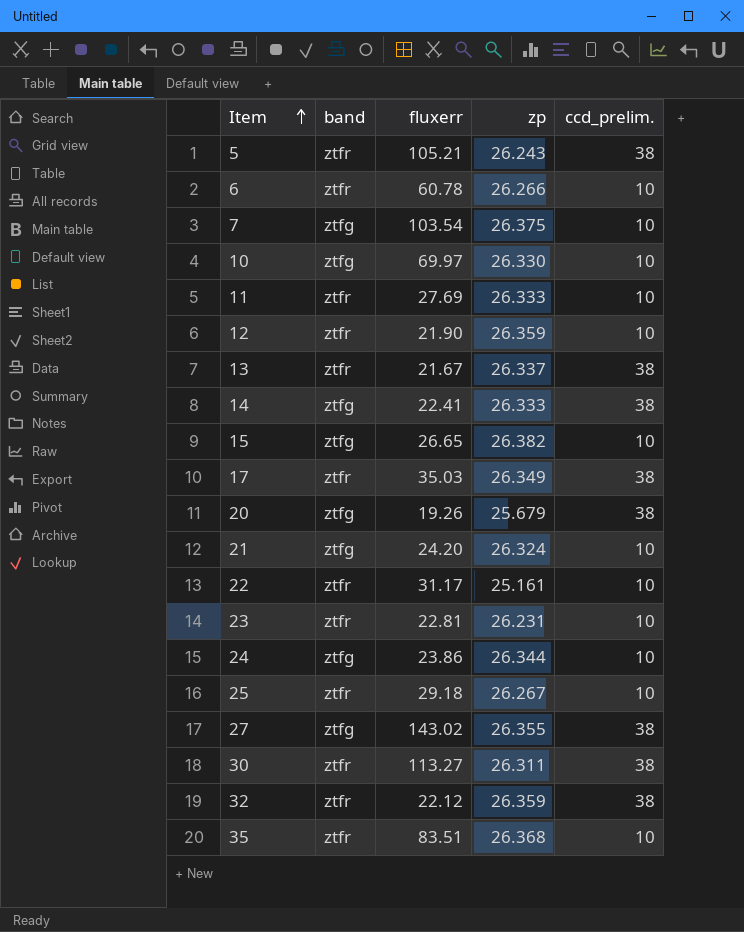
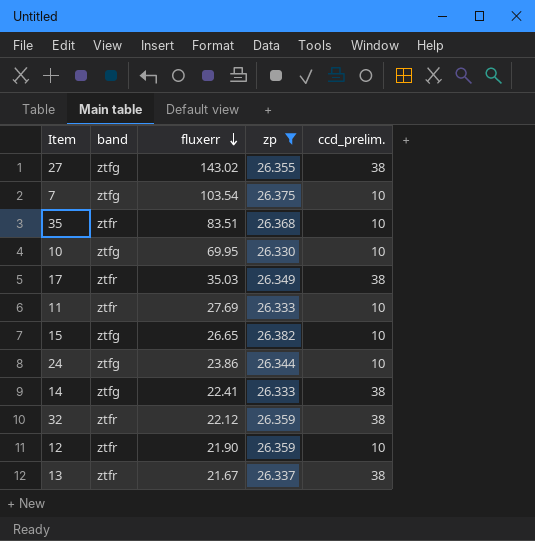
filter: none -> zp >= 26.330
row order: Item ascending -> fluxerr descending
10 | fluxerr: 69.97 -> 69.95

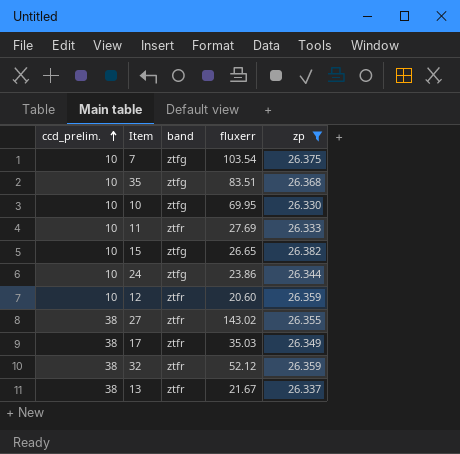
row order: fluxerr descending -> ccd_prelim. ascending
column ccd_prelim. | position: 5 -> 1
row 14: ztfg | 22.41 | 26.333 | 38 -> none
35 | band: ztfr -> ztfg
12 | fluxerr: 21.90 -> 20.60
27 | band: ztfg -> ztfr
32 | fluxerr: 22.12 -> 52.12

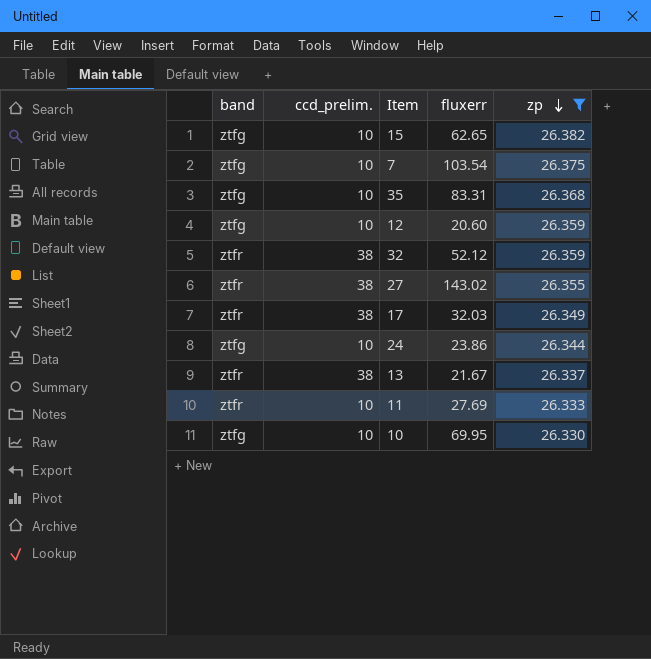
row order: ccd_prelim. ascending -> zp descending
column band | position: 3 -> 1
15 | fluxerr: 26.65 -> 62.65
35 | fluxerr: 83.51 -> 83.31
12 | band: ztfr -> ztfg
17 | fluxerr: 35.03 -> 32.03

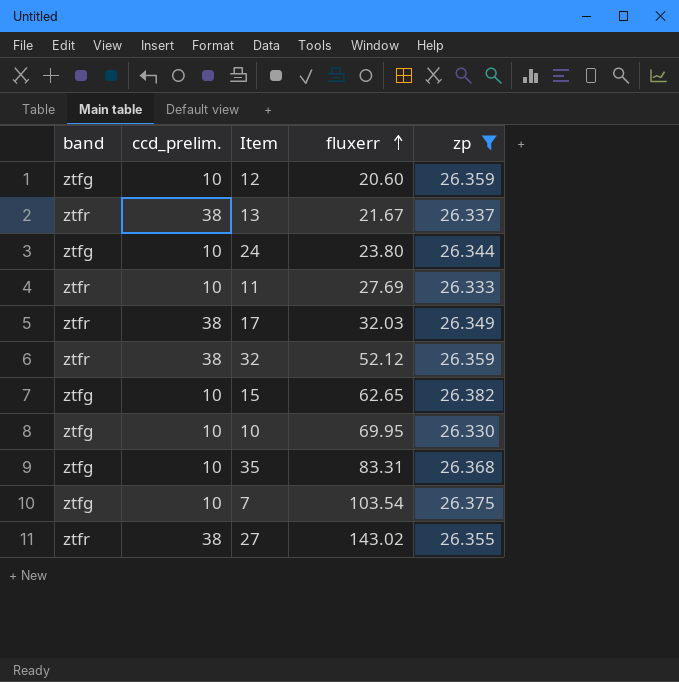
row order: zp descending -> fluxerr ascending
24 | fluxerr: 23.86 -> 23.80

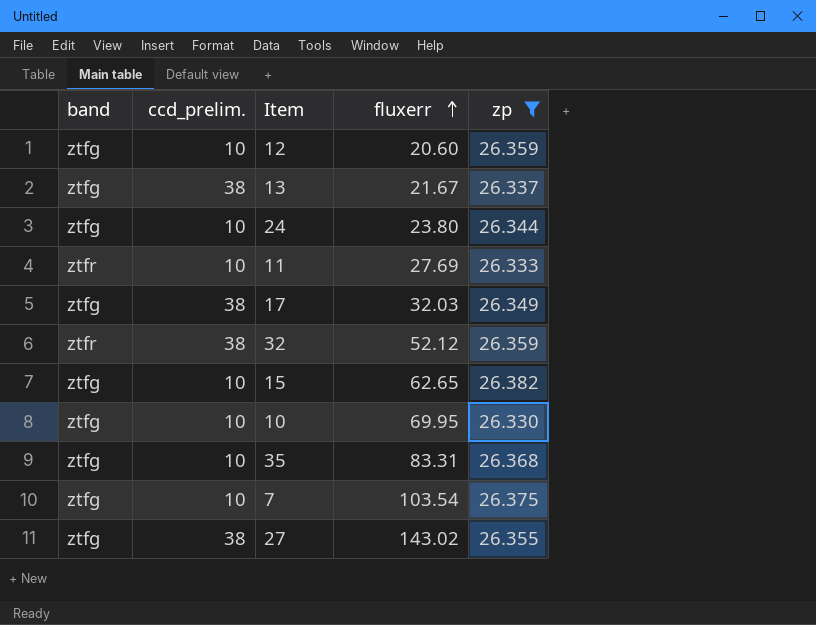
13 | band: ztfr -> ztfg
17 | band: ztfr -> ztfg
27 | band: ztfr -> ztfg

